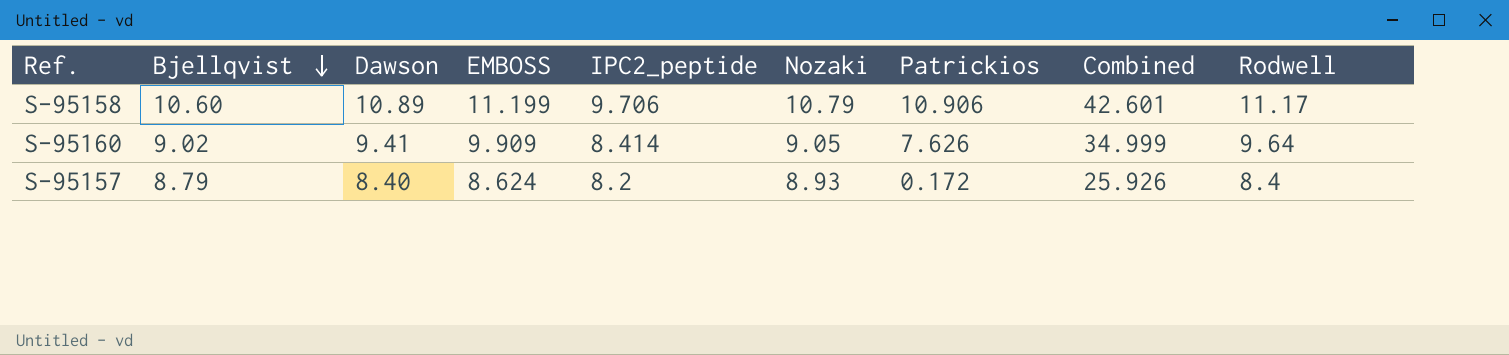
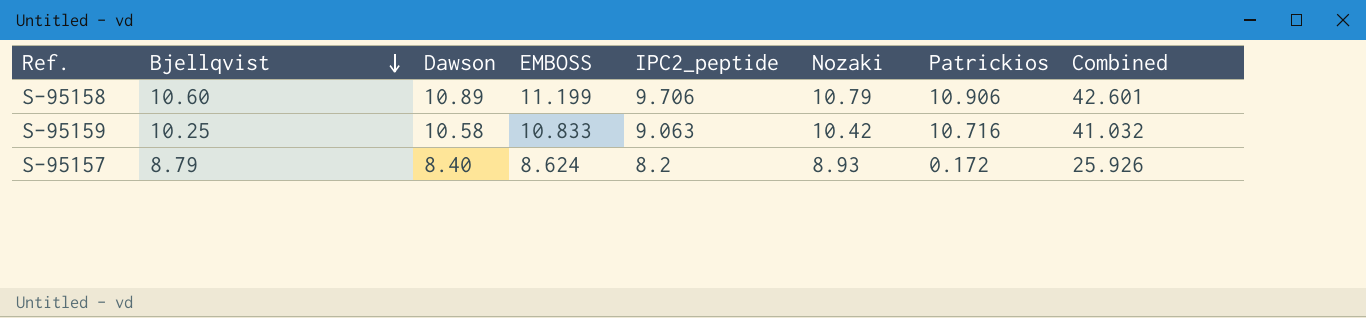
column Rodwell | position: 9 -> none
row S-95160: 9.02 | 9.41 | 9.909 | 8.414 | 9.05 | 7.626 | 34.999 | 9.64 -> none
row S-95159: none -> 10.25 | 10.58 | 10.833 | 9.063 | 10.42 | 10.716 | 41.032

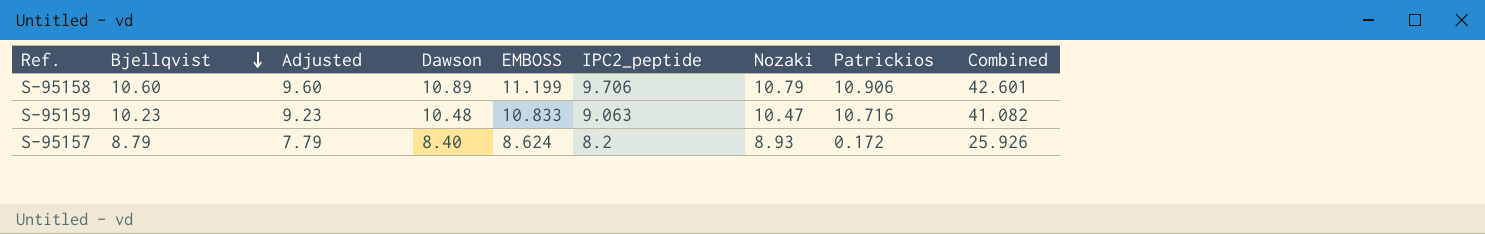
column Adjusted | formula: none -> [Bjellqvist] - 1
S-95159 | Bjellqvist: 10.25 -> 10.23
S-95159 | Dawson: 10.58 -> 10.48
S-95159 | Nozaki: 10.42 -> 10.47
S-95159 | Combined: 41.032 -> 41.082

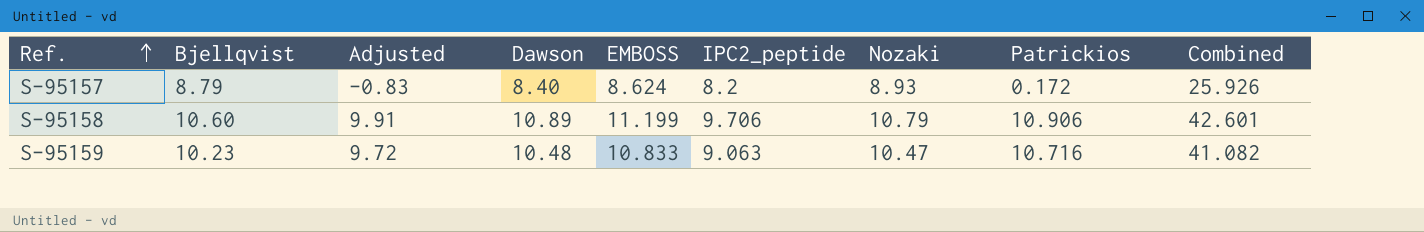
row order: Bjellqvist descending -> Ref. ascending
column Adjusted | formula: [Bjellqvist] - 1 -> [Patrickios] - 1

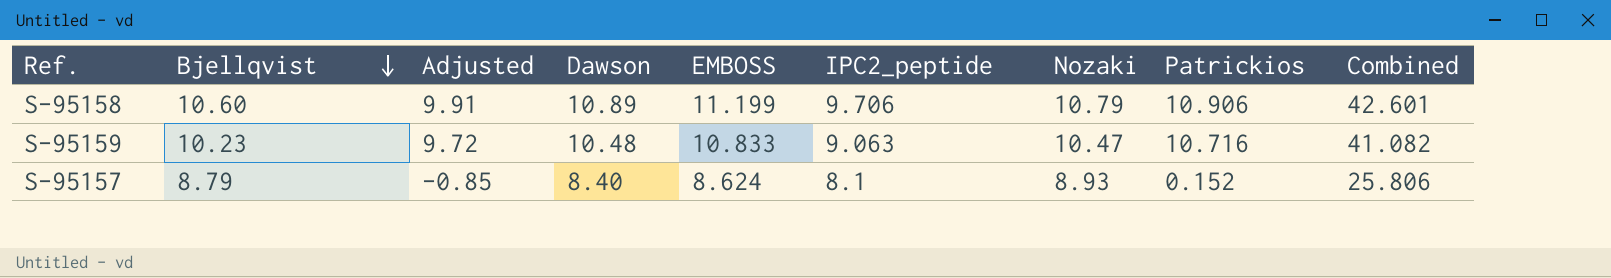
row order: Ref. ascending -> Bjellqvist descending
S-95157 | Adjusted: -0.83 -> -0.85
S-95157 | IPC2_peptide: 8.2 -> 8.1
S-95157 | Patrickios: 0.172 -> 0.152
S-95157 | Combined: 25.926 -> 25.806

